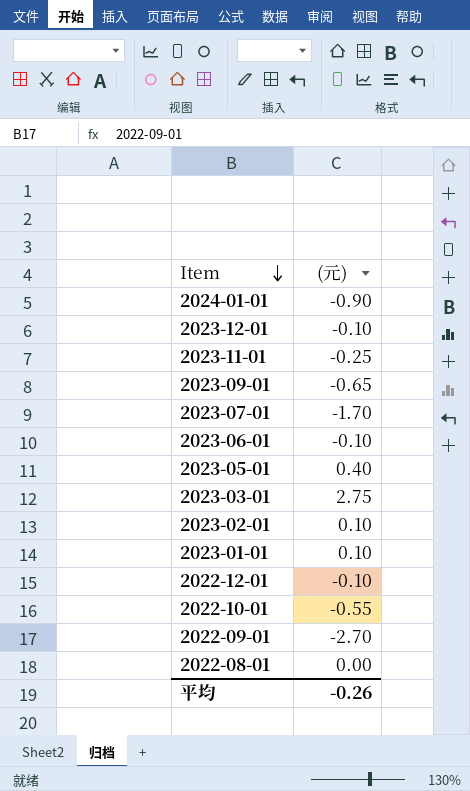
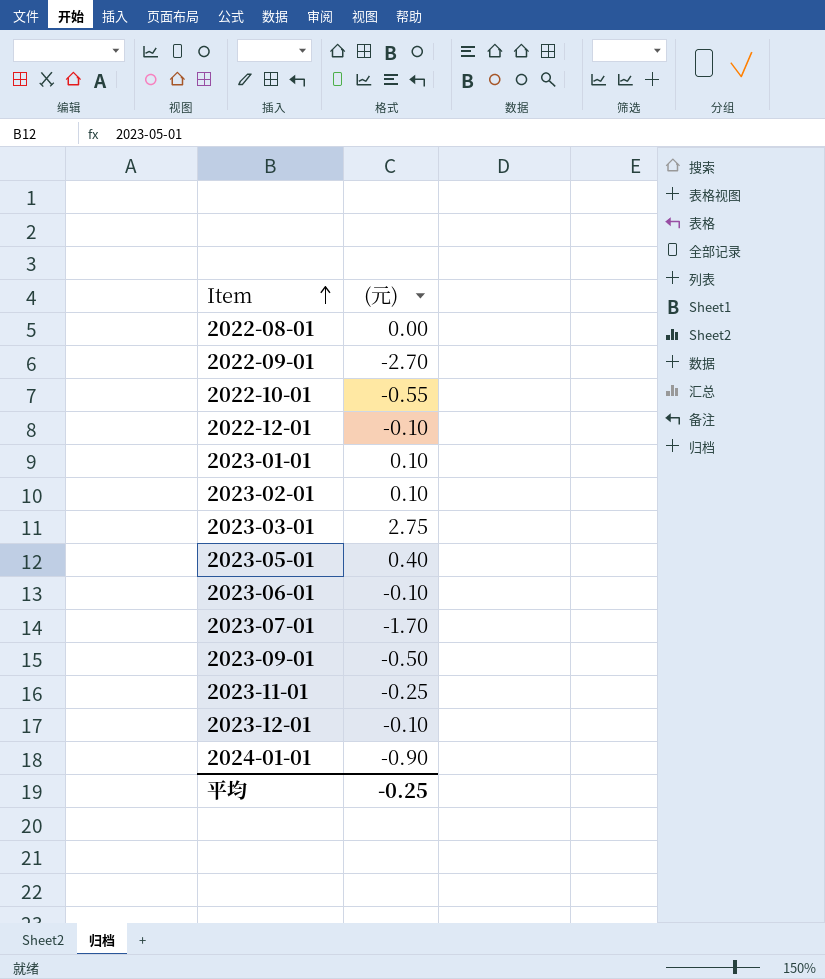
row order: Item descending -> Item ascending
2023-09-01 | (元): -0.65 -> -0.50
平均 | (元): -0.26 -> -0.25

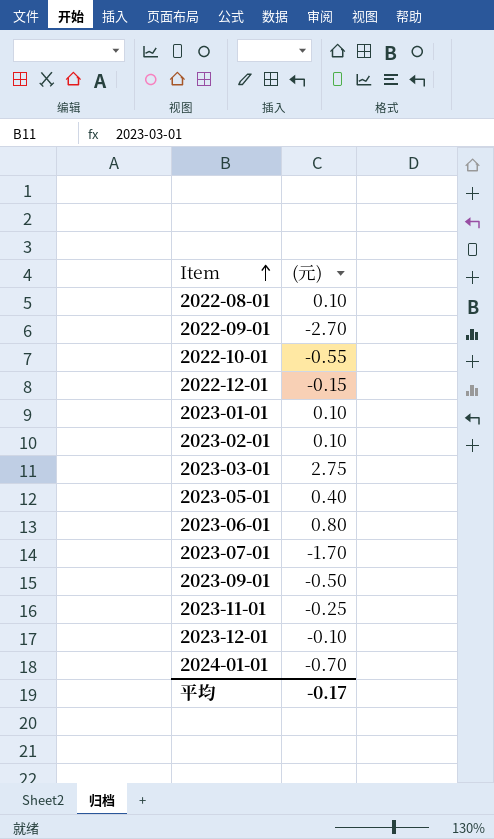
2022-08-01 | (元): 0.00 -> 0.10
2022-12-01 | (元): -0.10 -> -0.15
2023-06-01 | (元): -0.10 -> 0.80
2024-01-01 | (元): -0.90 -> -0.70
平均 | (元): -0.25 -> -0.17

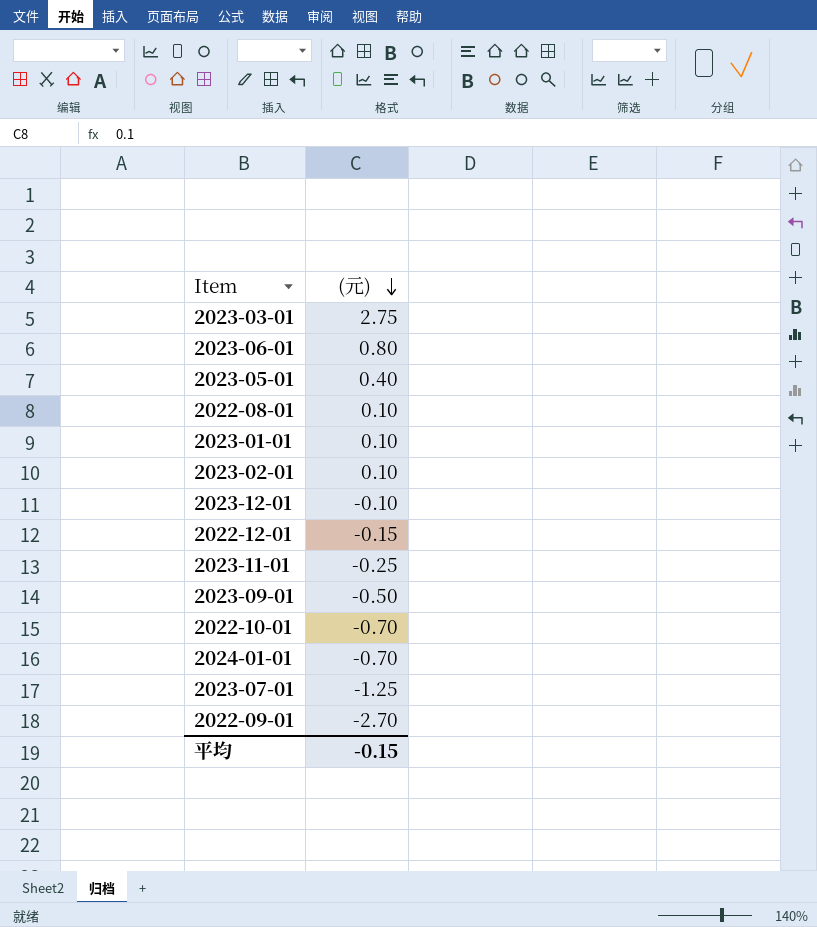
row order: Item ascending -> (元) descending
2022-10-01 | (元): -0.55 -> -0.70
2023-07-01 | (元): -1.70 -> -1.25
平均 | (元): -0.17 -> -0.15

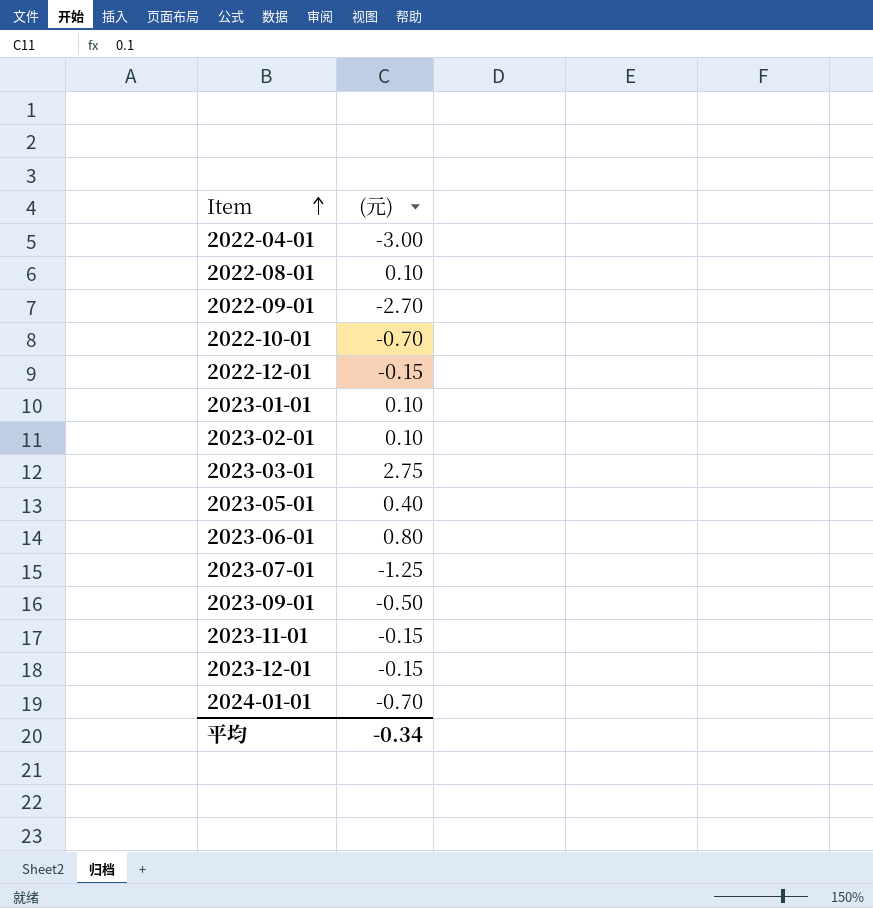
row order: (元) descending -> Item ascending
row 2022-04-01: none -> -3.00
2023-11-01 | (元): -0.25 -> -0.15
2023-12-01 | (元): -0.10 -> -0.15
平均 | (元): -0.15 -> -0.34

